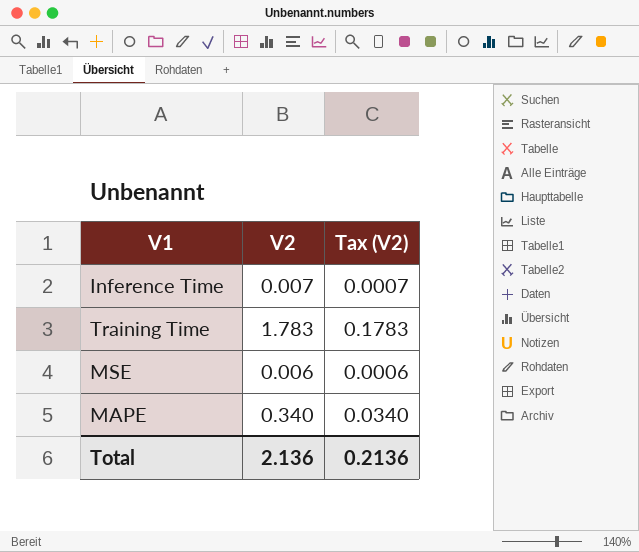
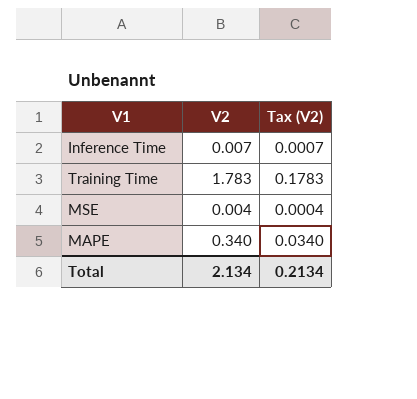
MSE | V2: 0.006 -> 0.004
MSE | Tax (V2): 0.0006 -> 0.0004
Total | V2: 2.136 -> 2.134
Total | Tax (V2): 0.2136 -> 0.2134

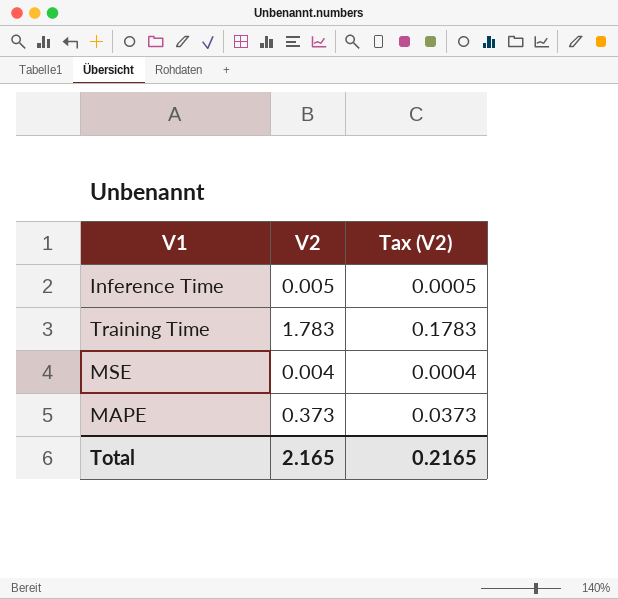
Inference Time | V2: 0.007 -> 0.005
Inference Time | Tax (V2): 0.0007 -> 0.0005
MAPE | V2: 0.340 -> 0.373
MAPE | Tax (V2): 0.0340 -> 0.0373
Total | V2: 2.134 -> 2.165
Total | Tax (V2): 0.2134 -> 0.2165

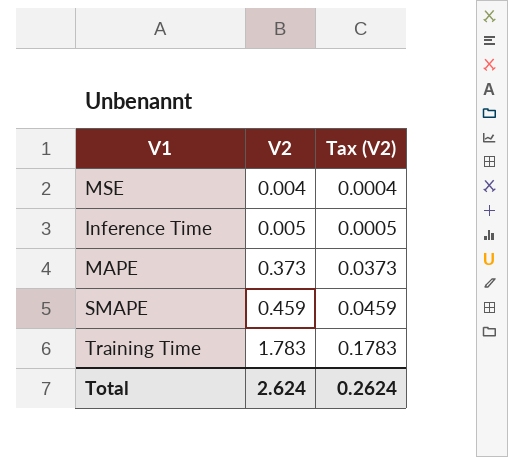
row order: none -> V2 ascending
row SMAPE: none -> 0.459 | 0.0459
Total | V2: 2.165 -> 2.624
Total | Tax (V2): 0.2165 -> 0.2624

